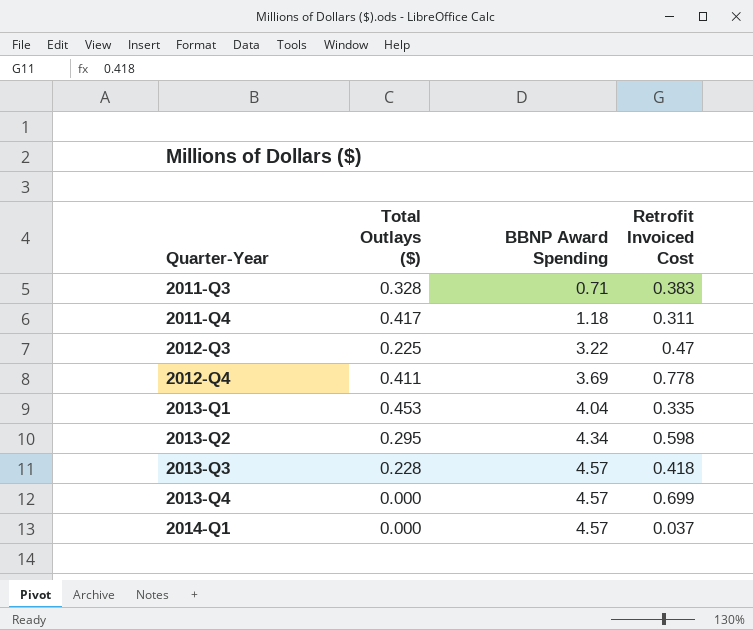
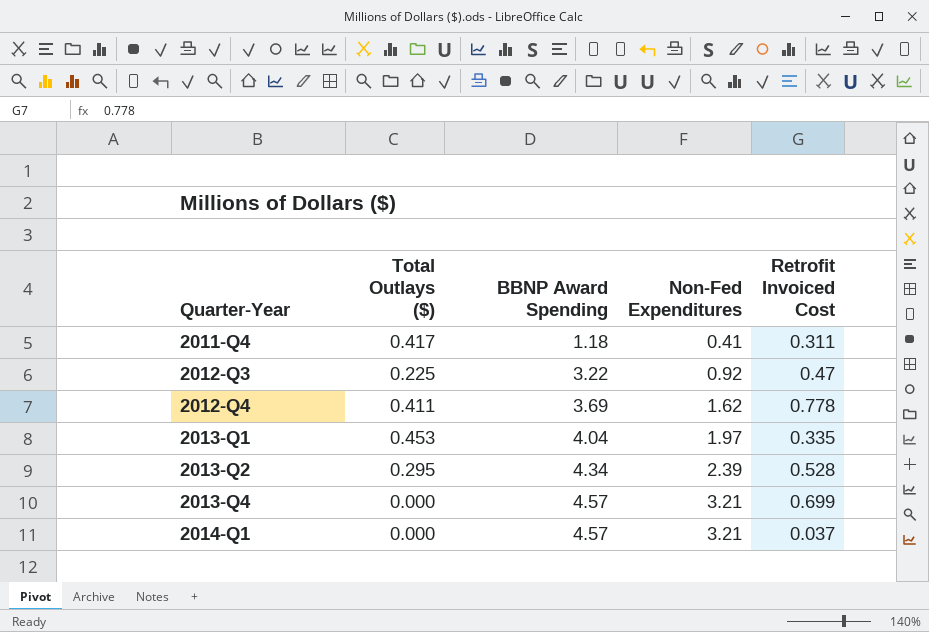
column Non-Fed Expenditures | position: none -> 4
row 2011-Q3: 0.328 | 0.71 | 0.383 -> none
row 2013-Q3: 0.228 | 4.57 | 0.418 -> none
2013-Q2 | Retrofit Invoiced Cost: 0.598 -> 0.528

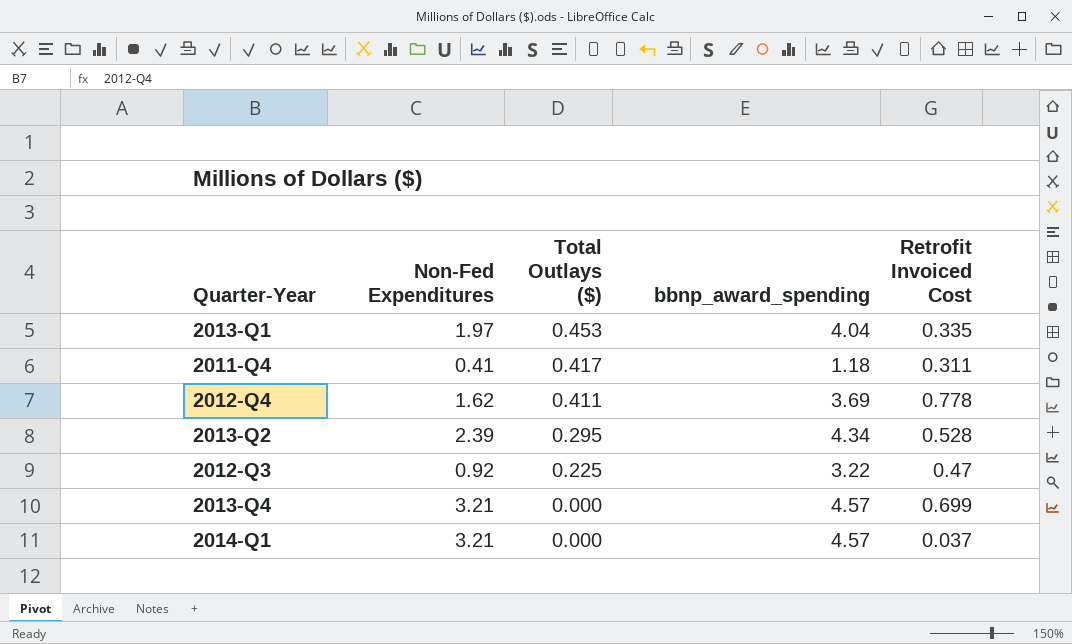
row order: Quarter-Year ascending -> Total Outlays ($) descending
column Non-Fed Expenditures | position: 4 -> 2
column name: BBNP Award Spending -> bbnp_award_spending

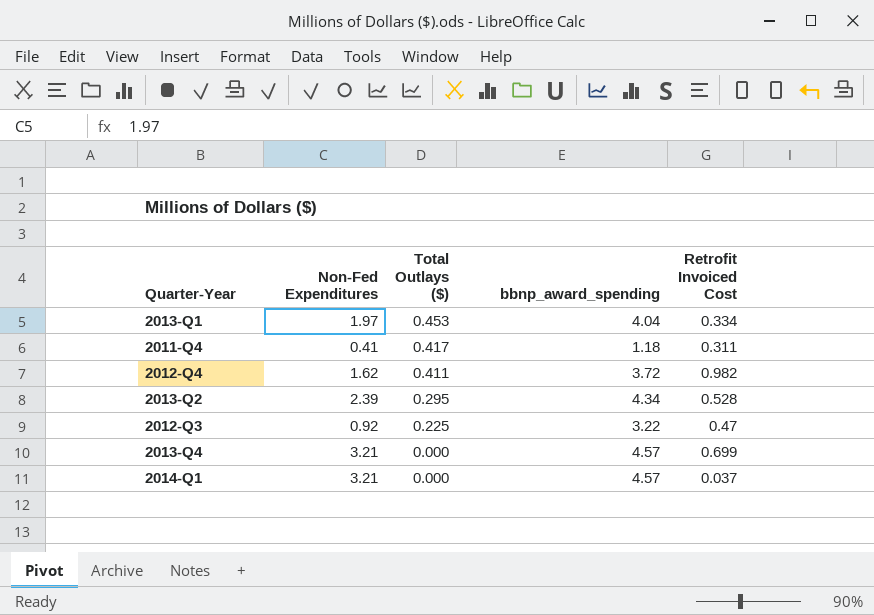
2013-Q1 | Retrofit Invoiced Cost: 0.335 -> 0.334
2012-Q4 | bbnp_award_spending: 3.69 -> 3.72
2012-Q4 | Retrofit Invoiced Cost: 0.778 -> 0.982

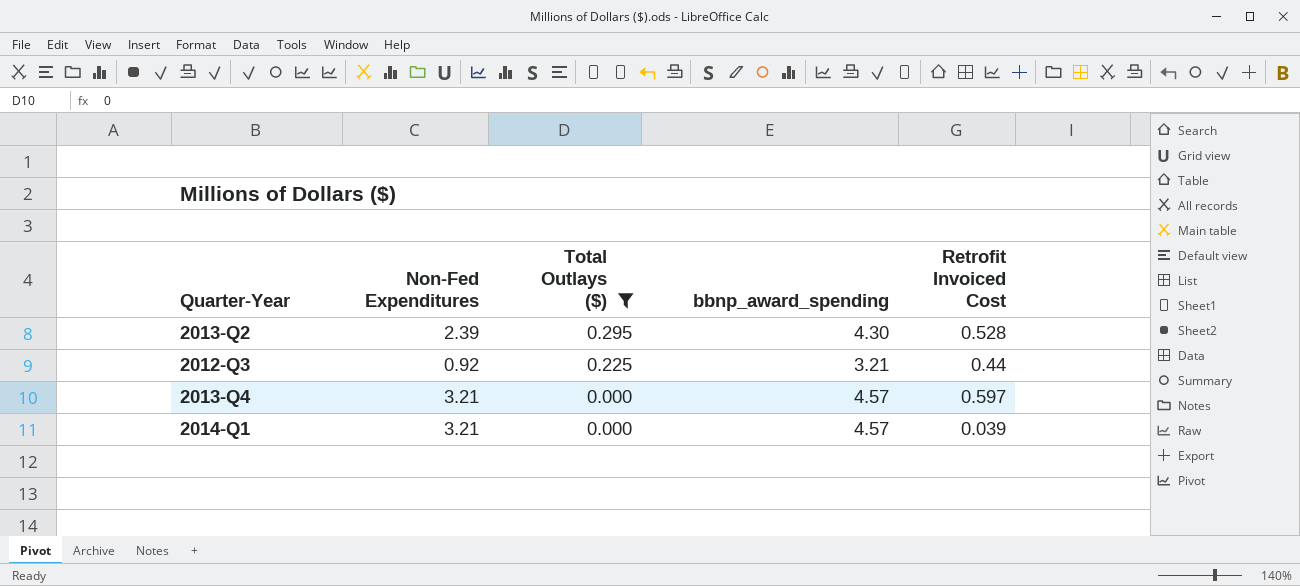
filter: none -> Total Outlays ($) <= 0.295
2013-Q2 | bbnp_award_spending: 4.34 -> 4.30
2012-Q3 | bbnp_award_spending: 3.22 -> 3.21
2012-Q3 | Retrofit Invoiced Cost: 0.47 -> 0.44
2013-Q4 | Retrofit Invoiced Cost: 0.699 -> 0.597
2014-Q1 | Retrofit Invoiced Cost: 0.037 -> 0.039

